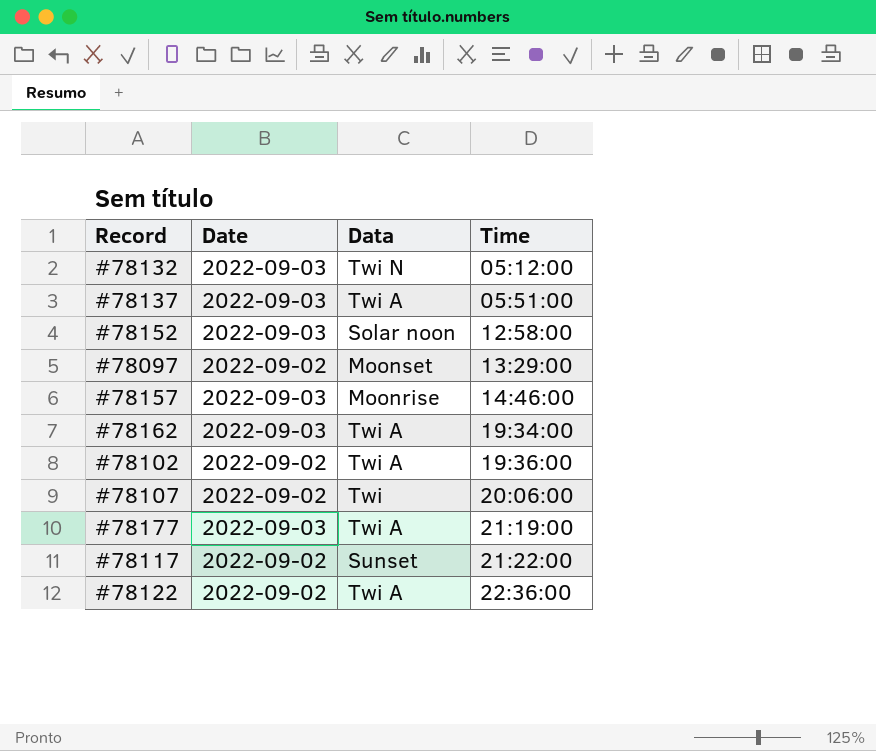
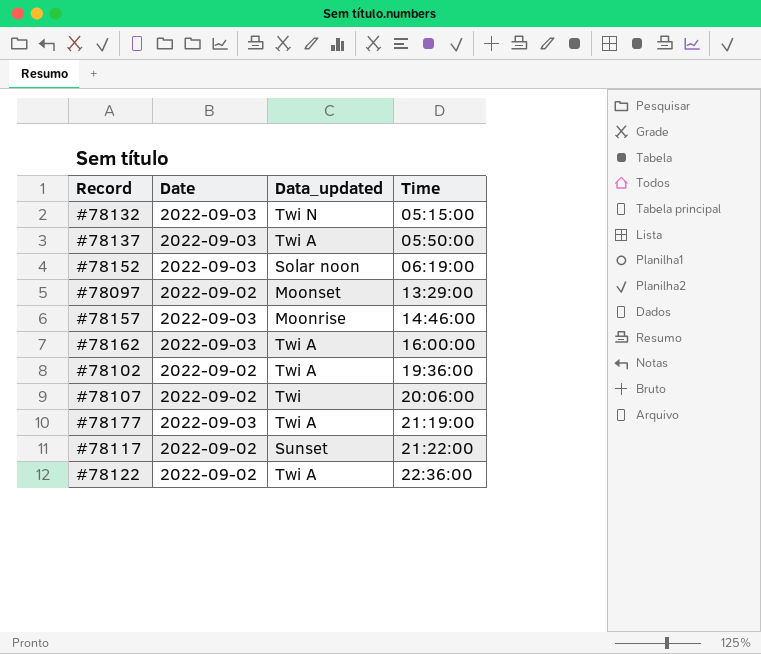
column name: Data -> Data_updated
#78132 | Time: 05:12:00 -> 05:15:00
#78137 | Time: 05:51:00 -> 05:50:00
#78152 | Time: 12:58:00 -> 06:19:00
#78162 | Time: 19:34:00 -> 16:00:00

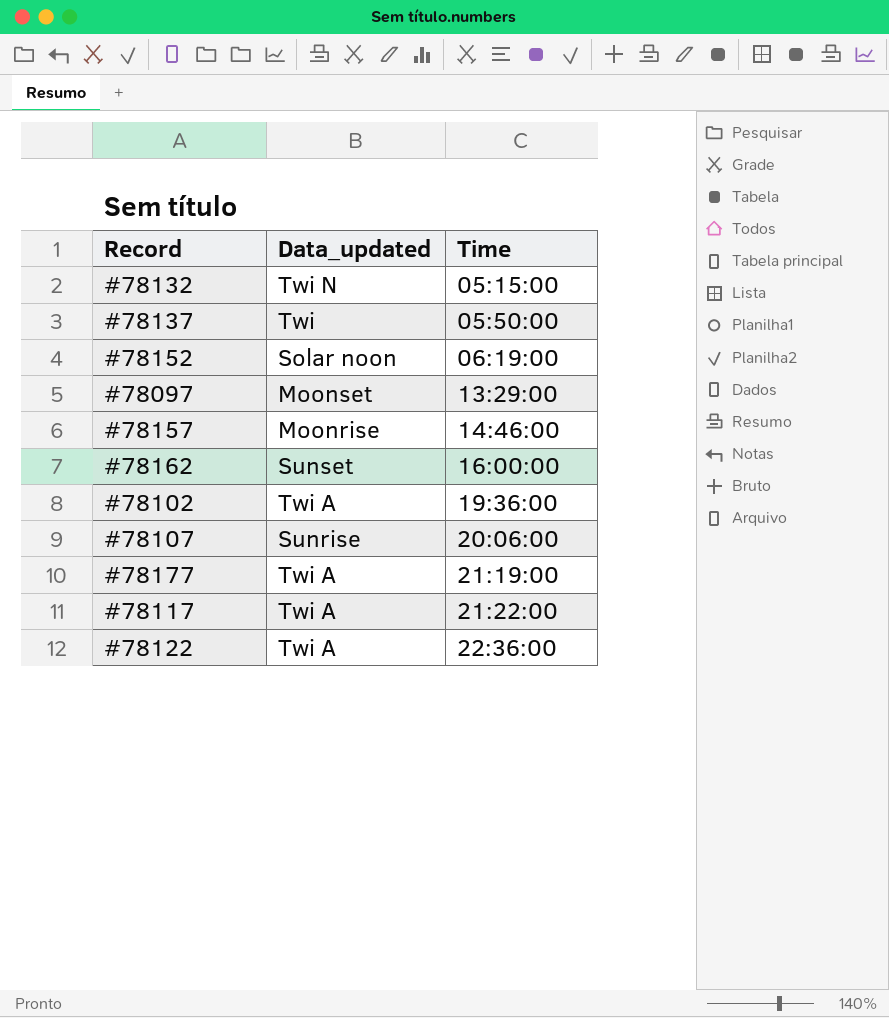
column Date | position: 2 -> none
#78137 | Data_updated: Twi A -> Twi
#78162 | Data_updated: Twi A -> Sunset
#78107 | Data_updated: Twi -> Sunrise
#78117 | Data_updated: Sunset -> Twi A

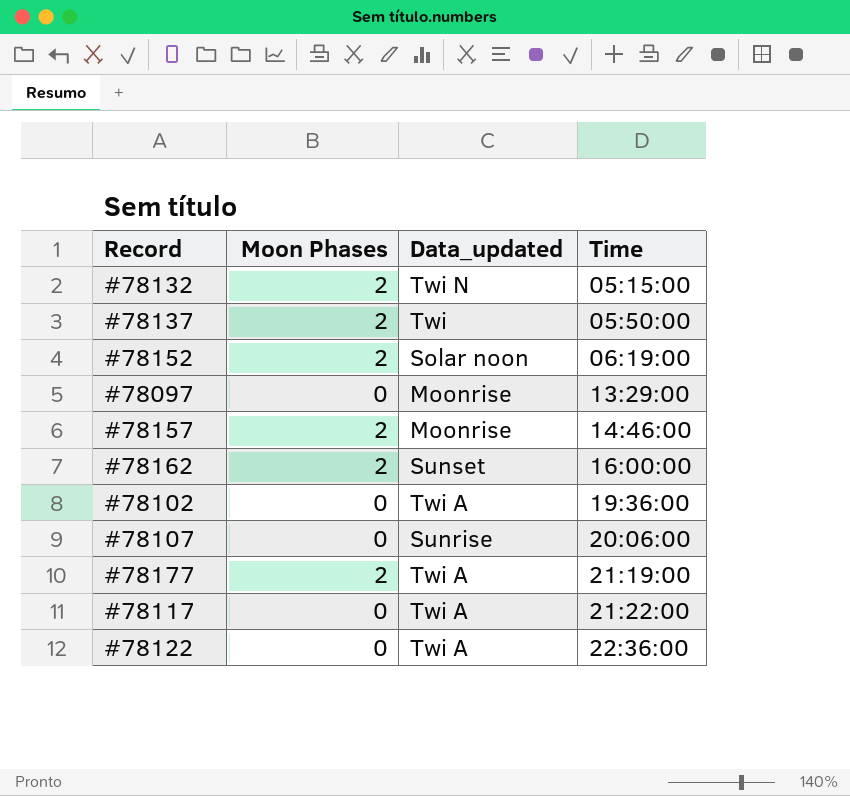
column Moon Phases | position: none -> 2
#78097 | Data_updated: Moonset -> Moonrise

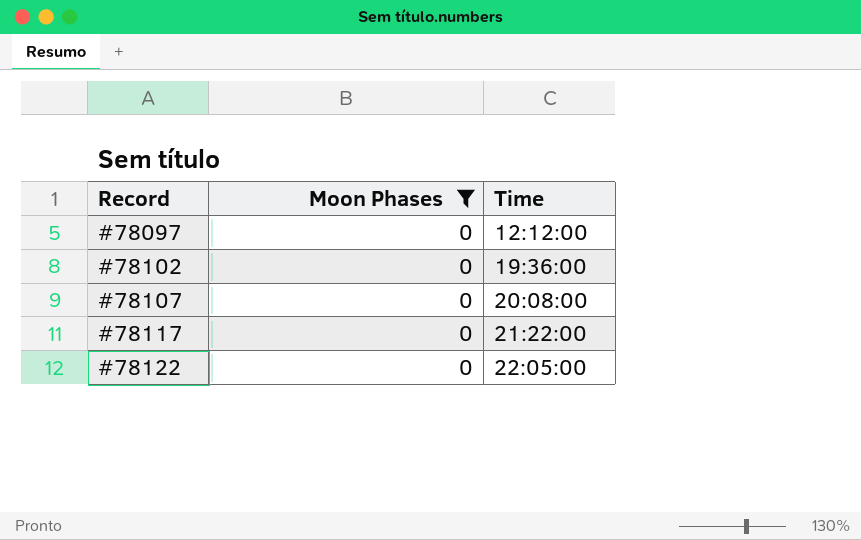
filter: none -> Moon Phases = 0
column Data_updated | position: 3 -> none
#78097 | Time: 13:29:00 -> 12:12:00
#78107 | Time: 20:06:00 -> 20:08:00
#78122 | Time: 22:36:00 -> 22:05:00

